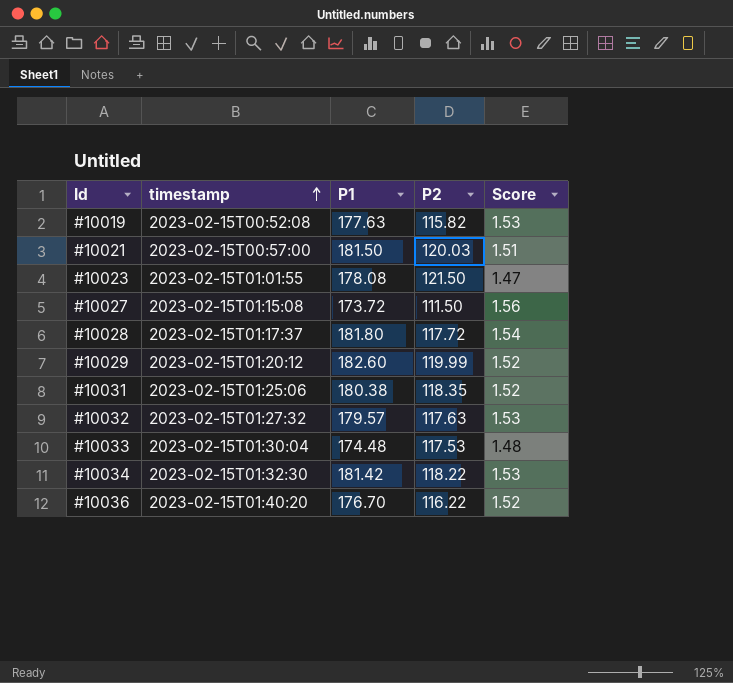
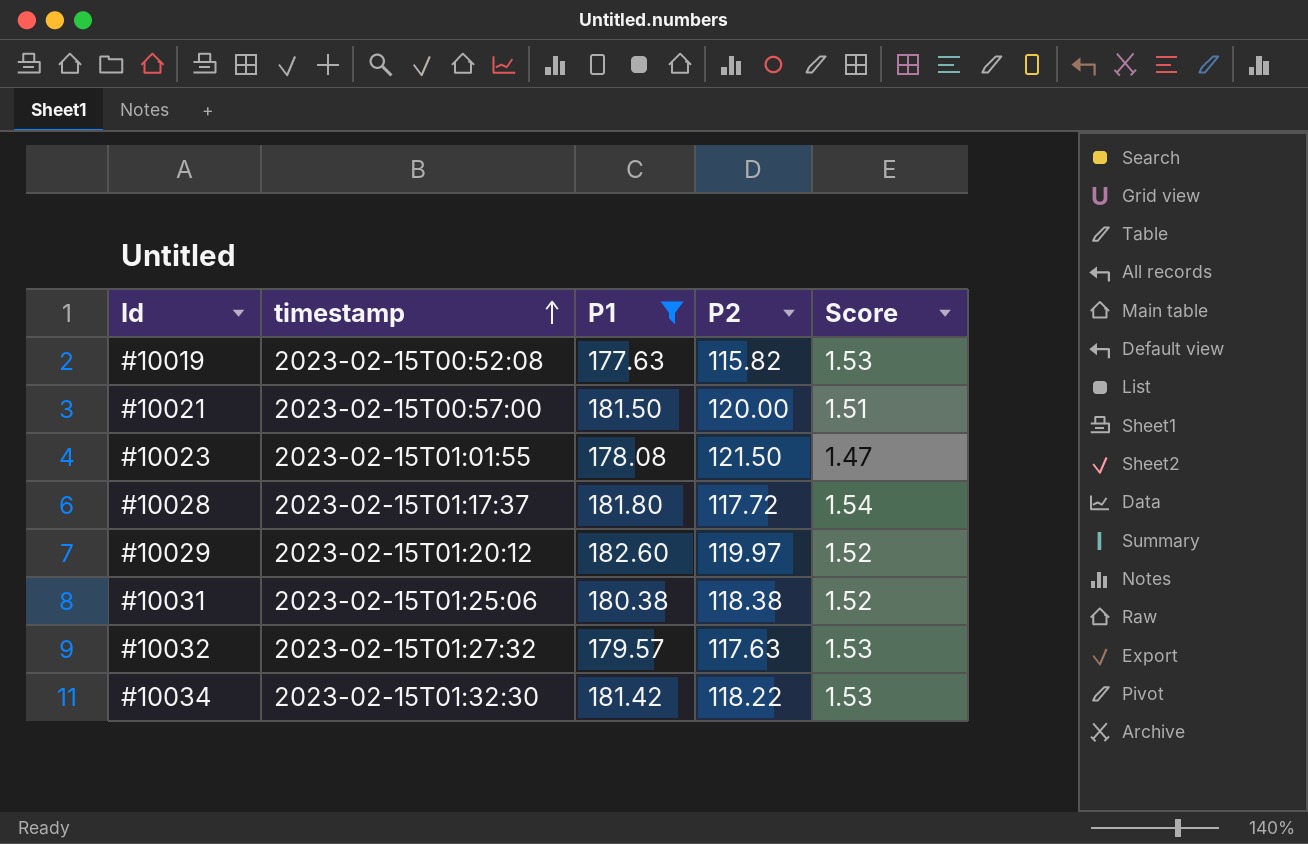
filter: none -> P1 >= 177.63
#10021 | P2: 120.03 -> 120.00
#10029 | P2: 119.99 -> 119.97
#10031 | P2: 118.35 -> 118.38

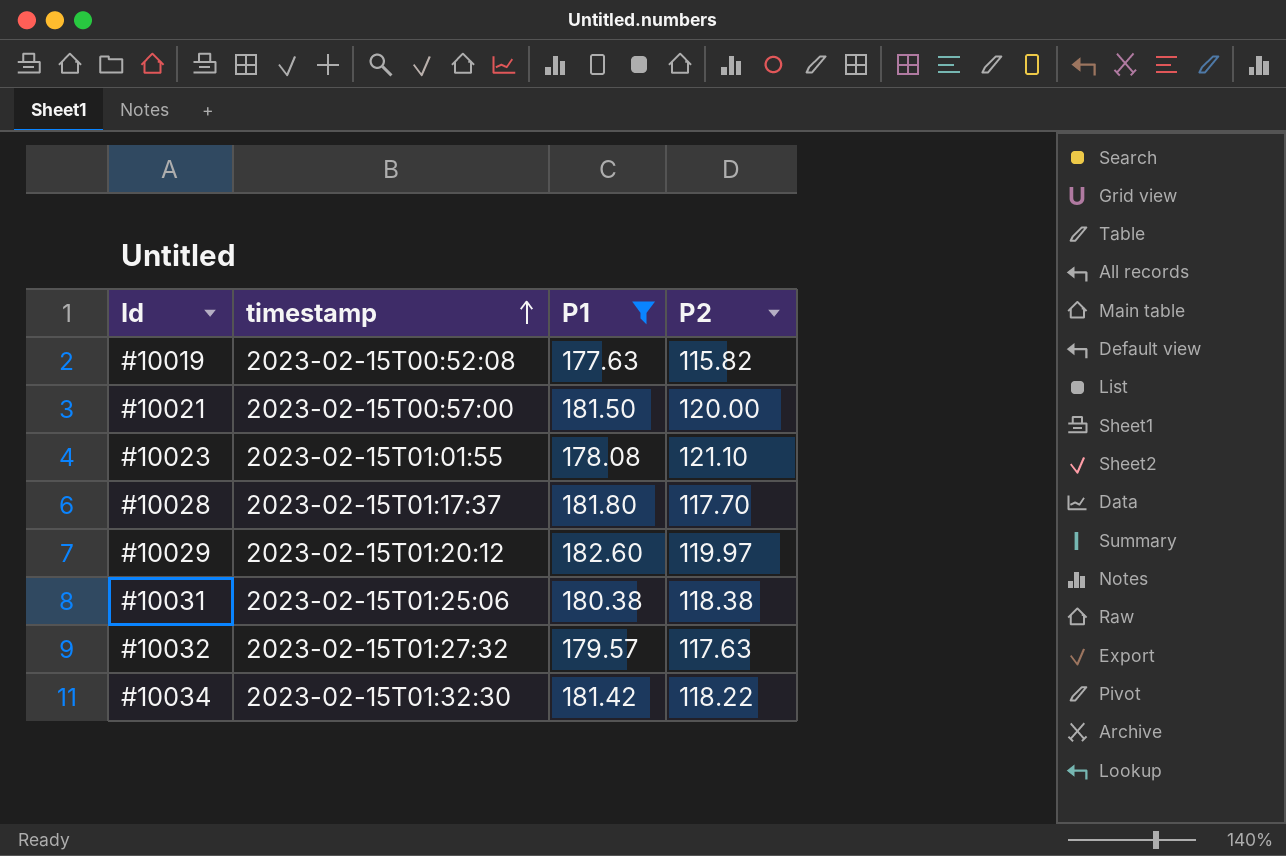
column Score | formula: [P1] / [P2] -> none
#10023 | P2: 121.50 -> 121.10
#10028 | P2: 117.72 -> 117.70

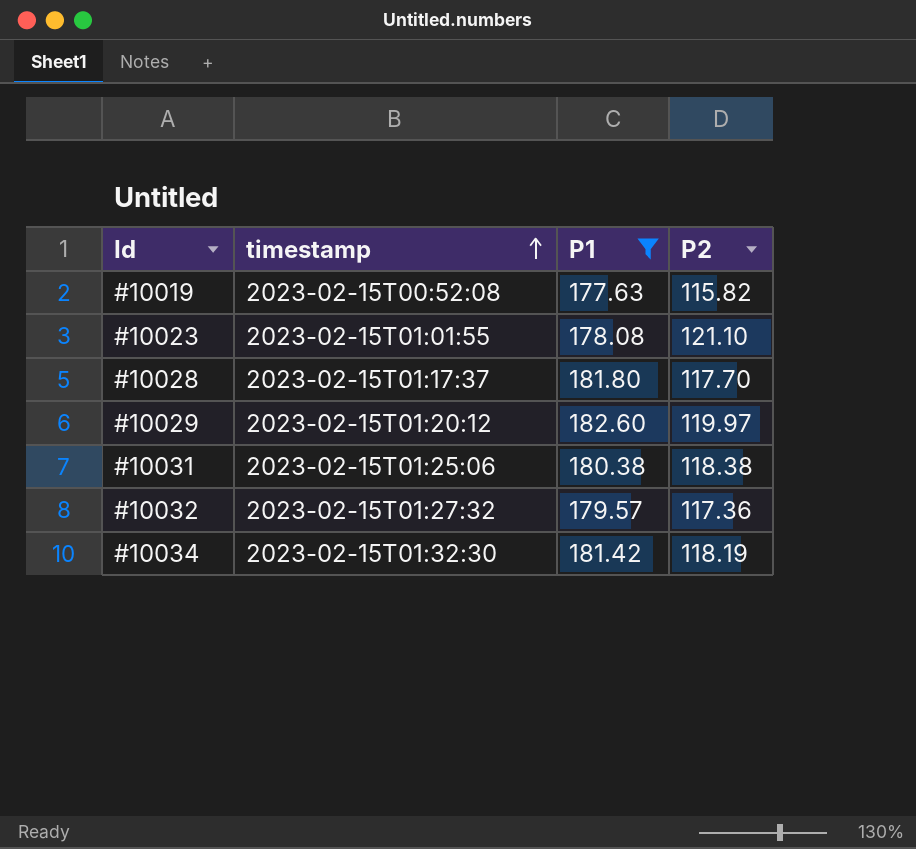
row #10021: 2023-02-15T00:57:00 | 181.50 | 120.00 -> none
#10032 | P2: 117.63 -> 117.36
#10034 | P2: 118.22 -> 118.19

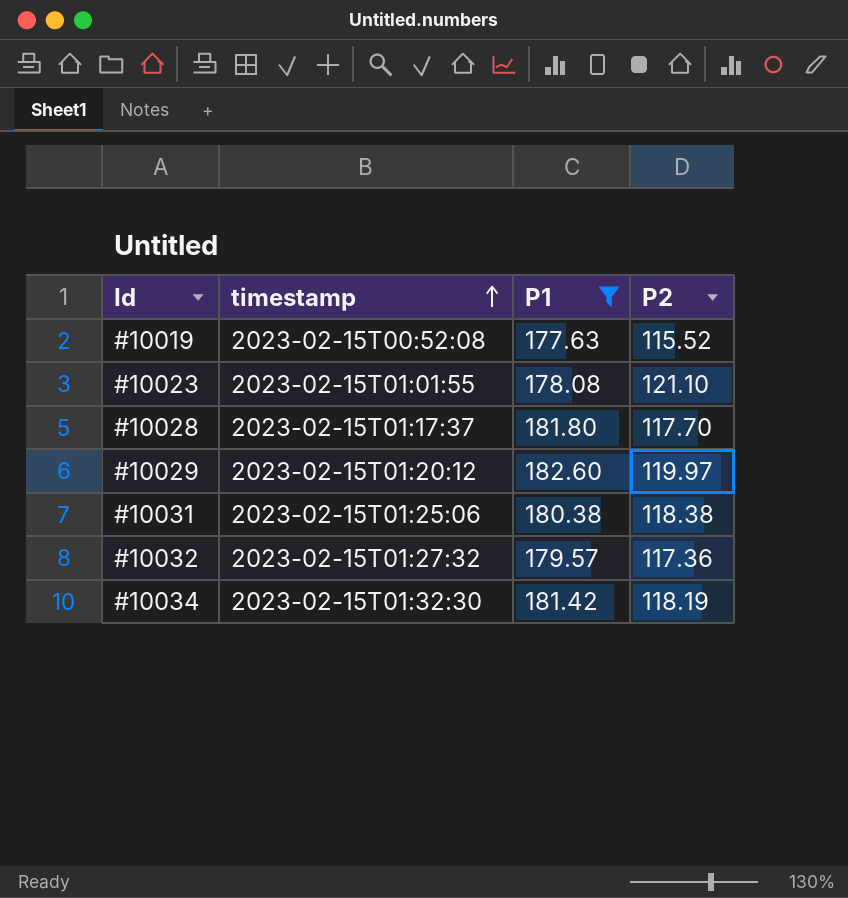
#10019 | P2: 115.82 -> 115.52

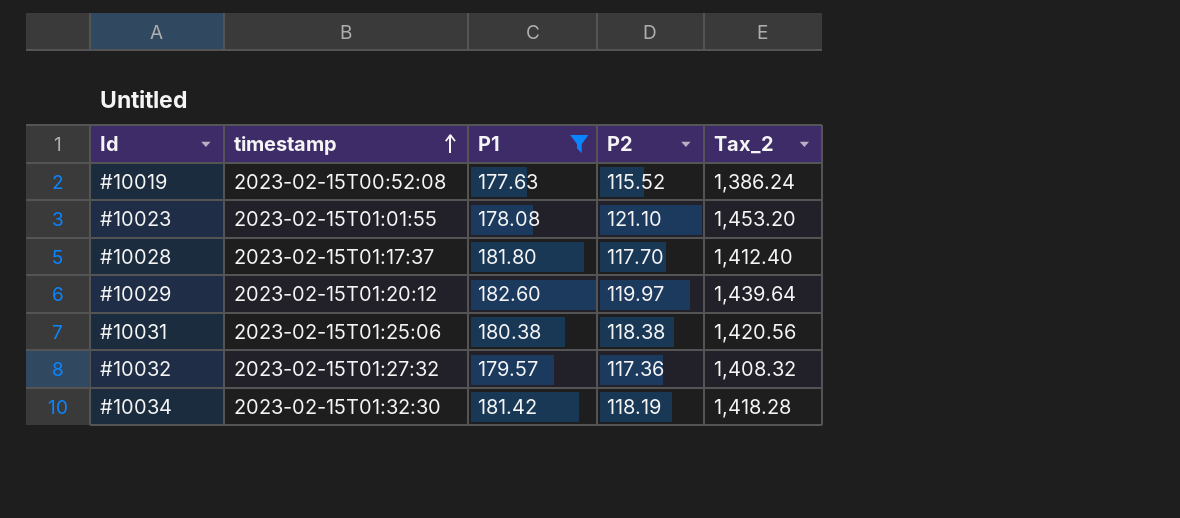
column Tax_2 | formula: none -> [P2] * 12

